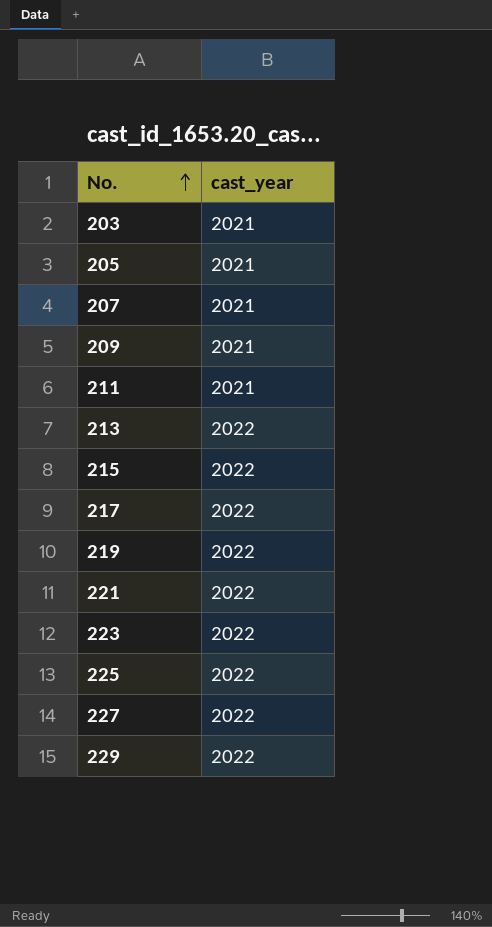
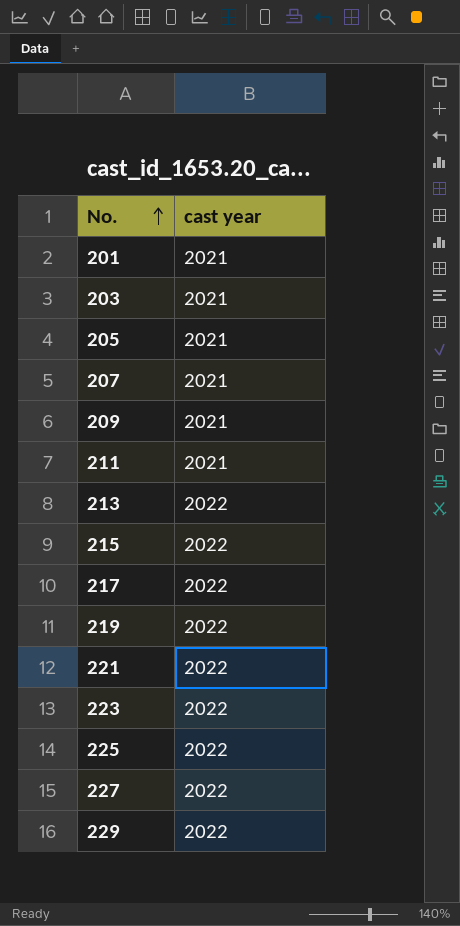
column name: cast_year -> cast year
row 201: none -> 2021

